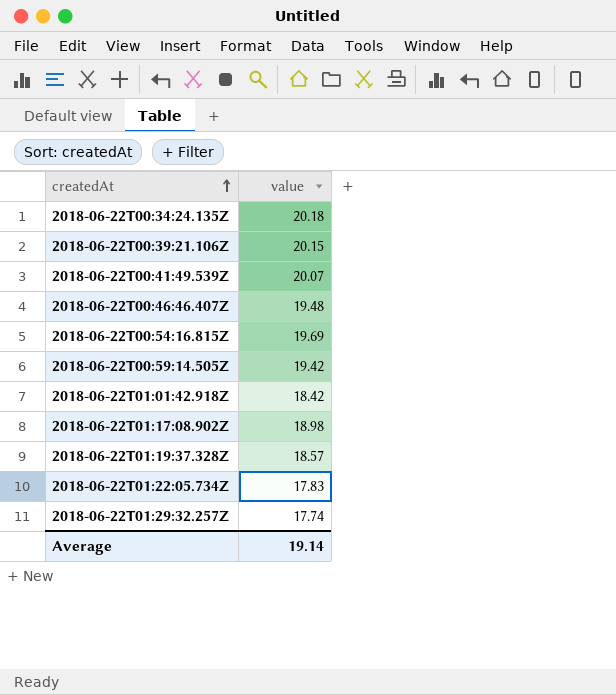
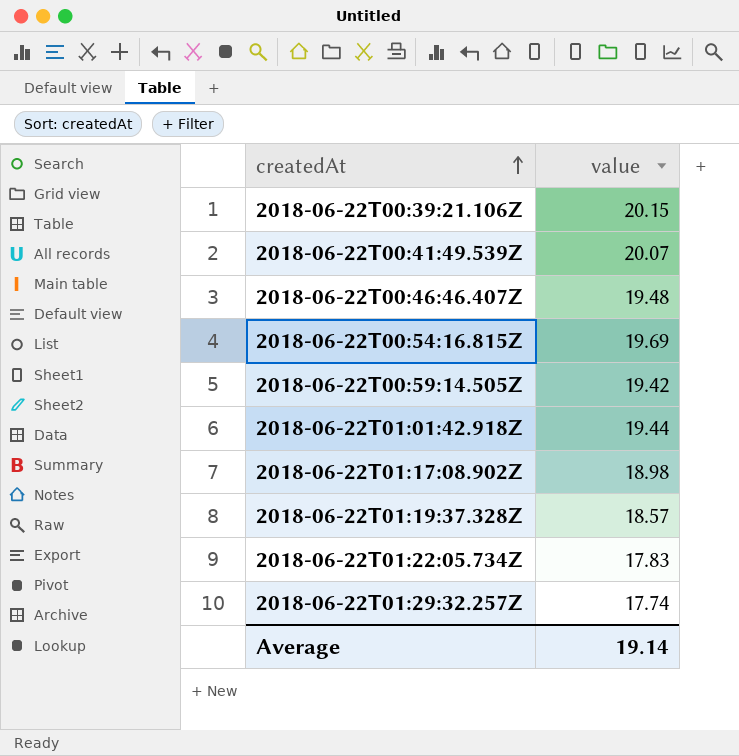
row 2018-06-22T00:34:24.135Z: 20.18 -> none
2018-06-22T01:01:42.918Z | value: 18.42 -> 19.44

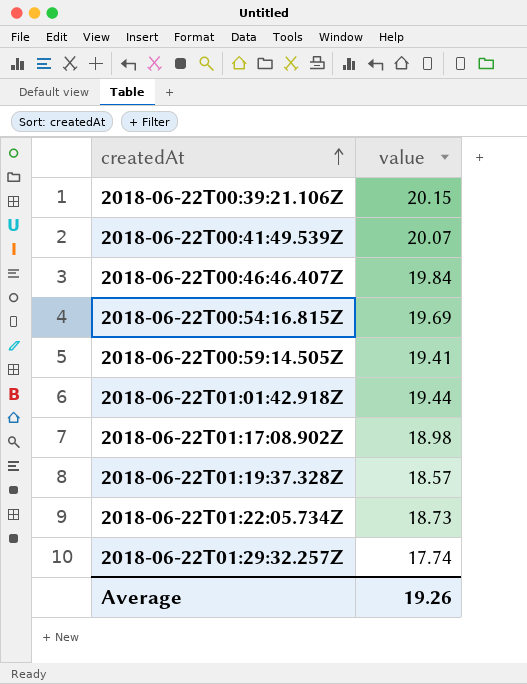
2018-06-22T00:46:46.407Z | value: 19.48 -> 19.84
2018-06-22T00:59:14.505Z | value: 19.42 -> 19.41
2018-06-22T01:22:05.734Z | value: 17.83 -> 18.73
Average | value: 19.14 -> 19.26

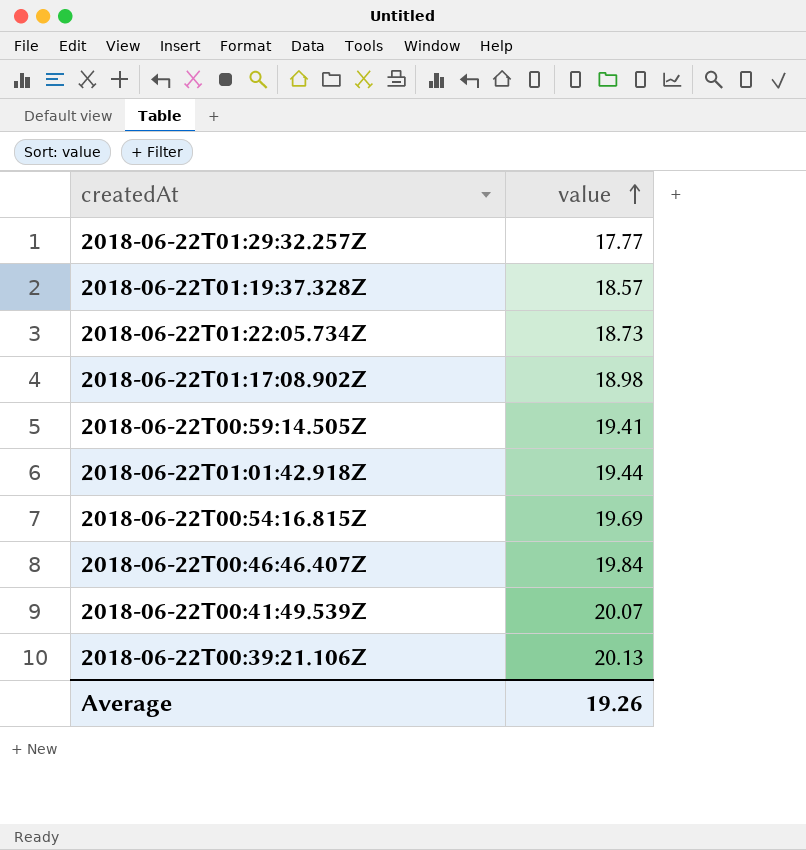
row order: createdAt ascending -> value ascending
2018-06-22T01:29:32.257Z | value: 17.74 -> 17.77
2018-06-22T00:39:21.106Z | value: 20.15 -> 20.13

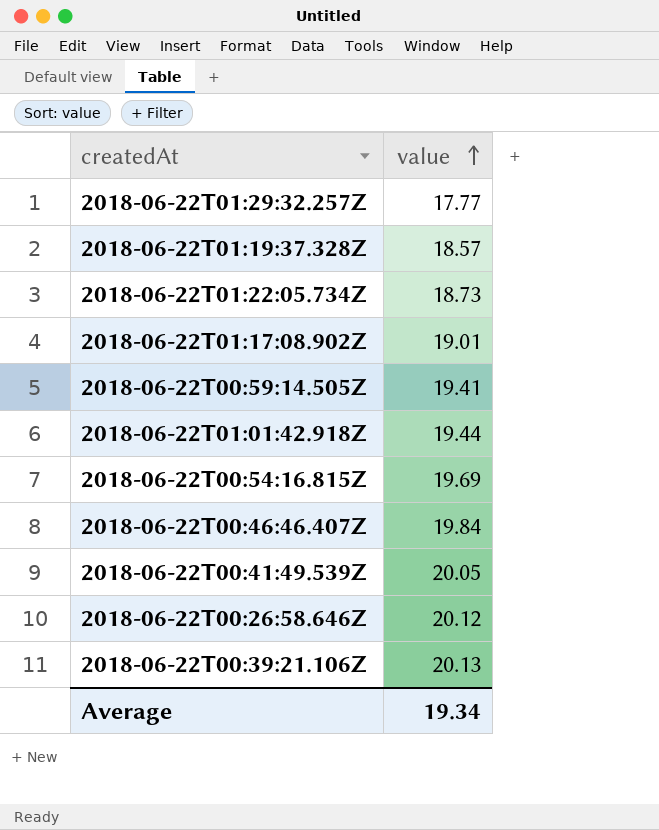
2018-06-22T01:17:08.902Z | value: 18.98 -> 19.01
2018-06-22T00:41:49.539Z | value: 20.07 -> 20.05
row 2018-06-22T00:26:58.646Z: none -> 20.12
Average | value: 19.26 -> 19.34

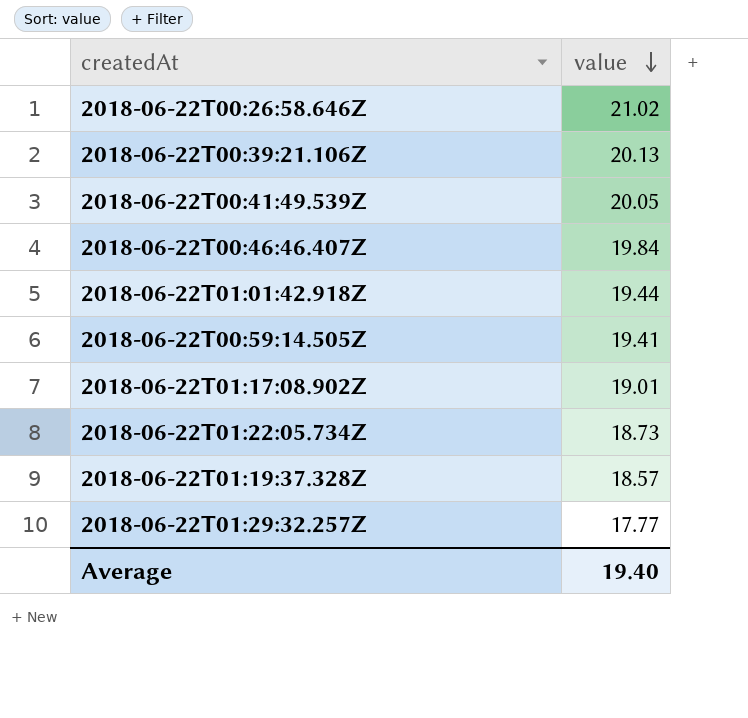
row order: value ascending -> value descending
row 2018-06-22T00:54:16.815Z: 19.69 -> none
2018-06-22T00:26:58.646Z | value: 20.12 -> 21.02
Average | value: 19.34 -> 19.40

